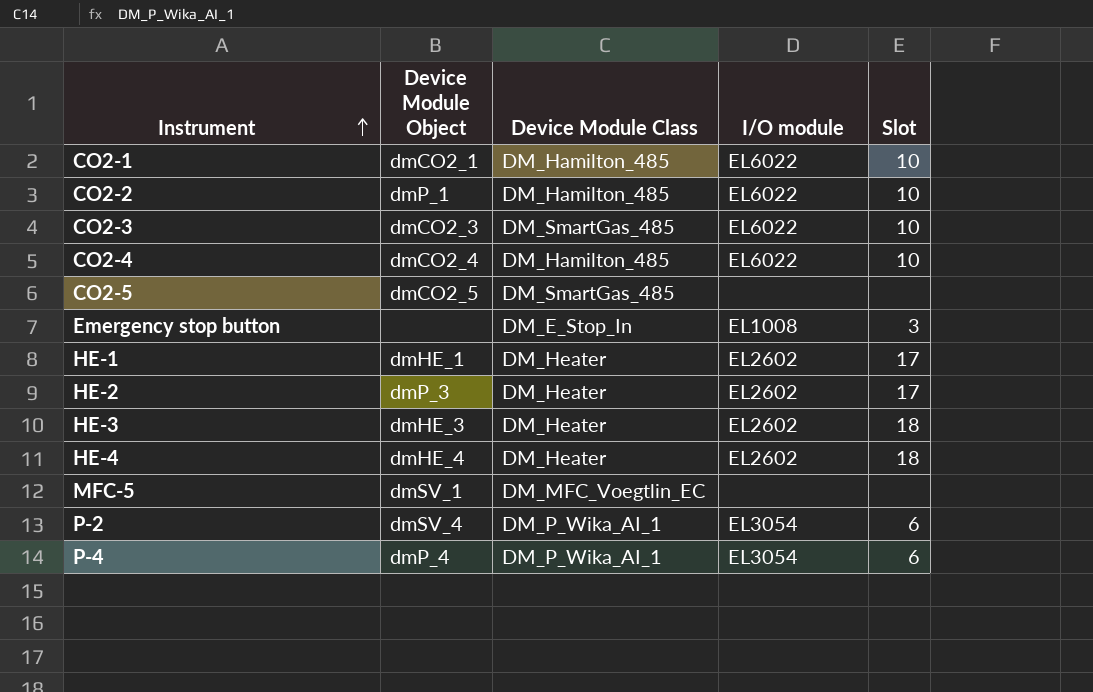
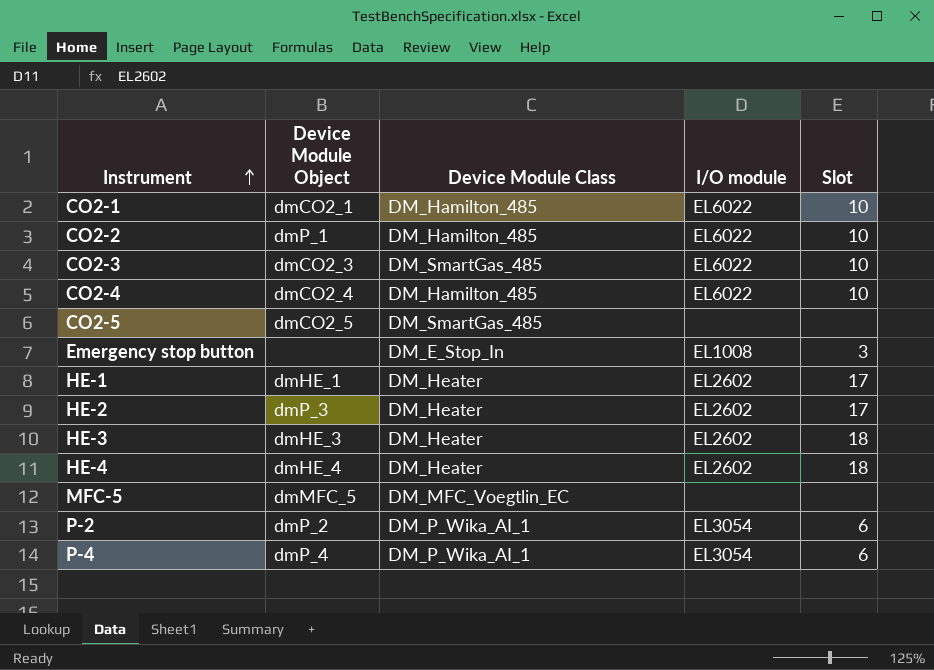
MFC-5 | Device Module Object: dmSV_1 -> dmMFC_5
P-2 | Device Module Object: dmSV_4 -> dmP_2

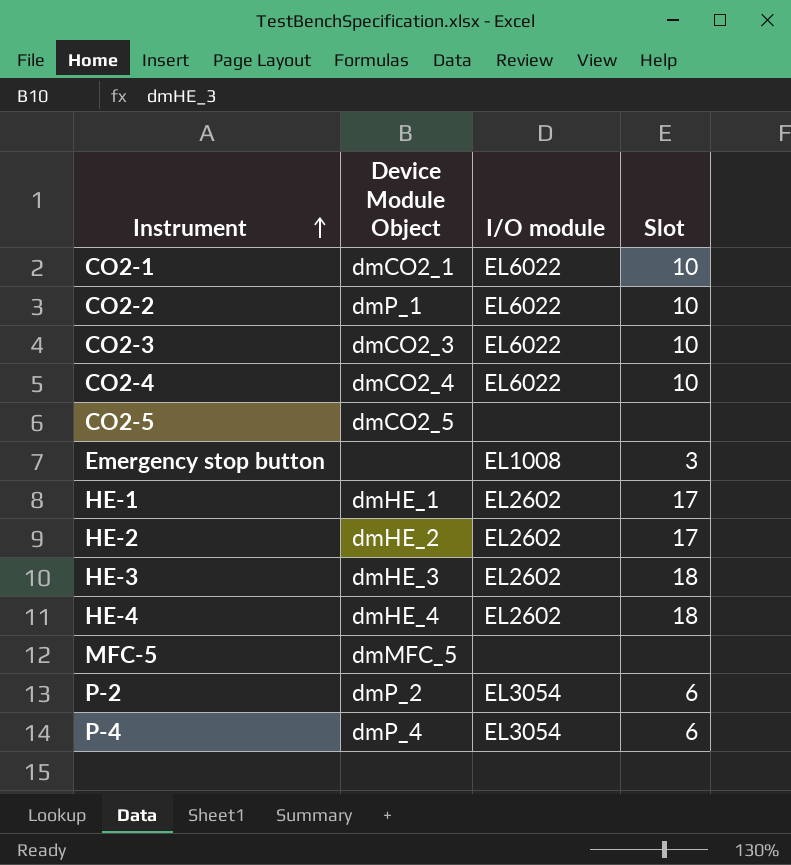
column Device Module Class | position: 3 -> none
HE-2 | Device Module Object: dmP_3 -> dmHE_2

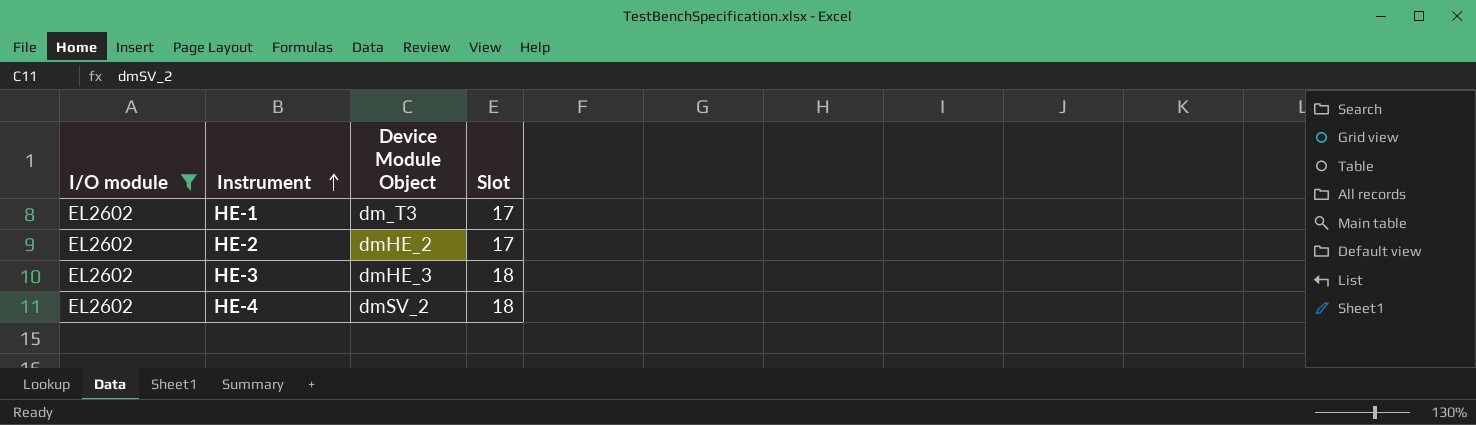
filter: none -> I/O module = EL2602
column I/O module | position: 3 -> 1
HE-1 | Device Module Object: dmHE_1 -> dm_T3
HE-4 | Device Module Object: dmHE_4 -> dmSV_2

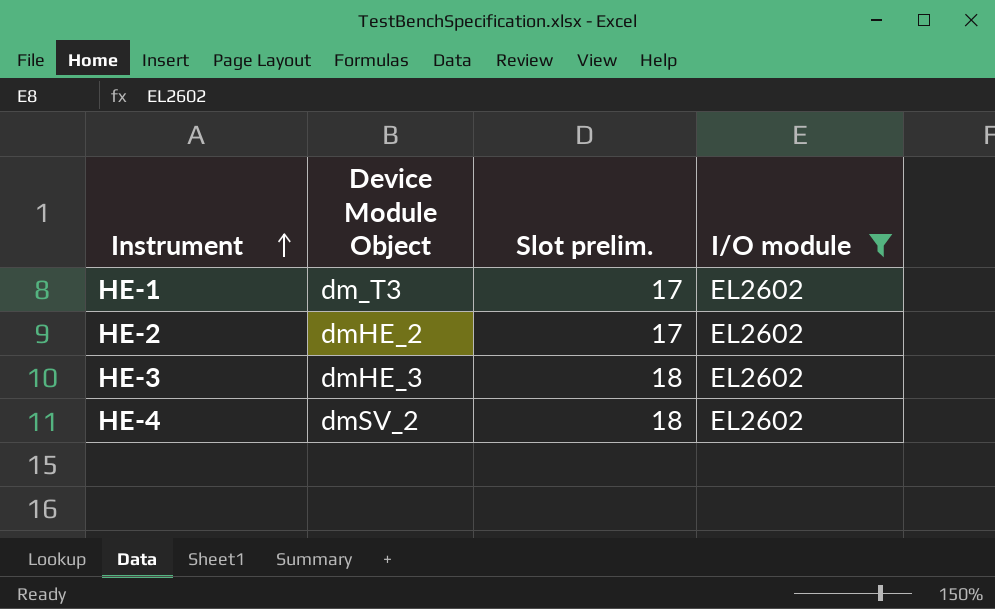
column name: Slot -> Slot prelim.
column I/O module | position: 1 -> 4

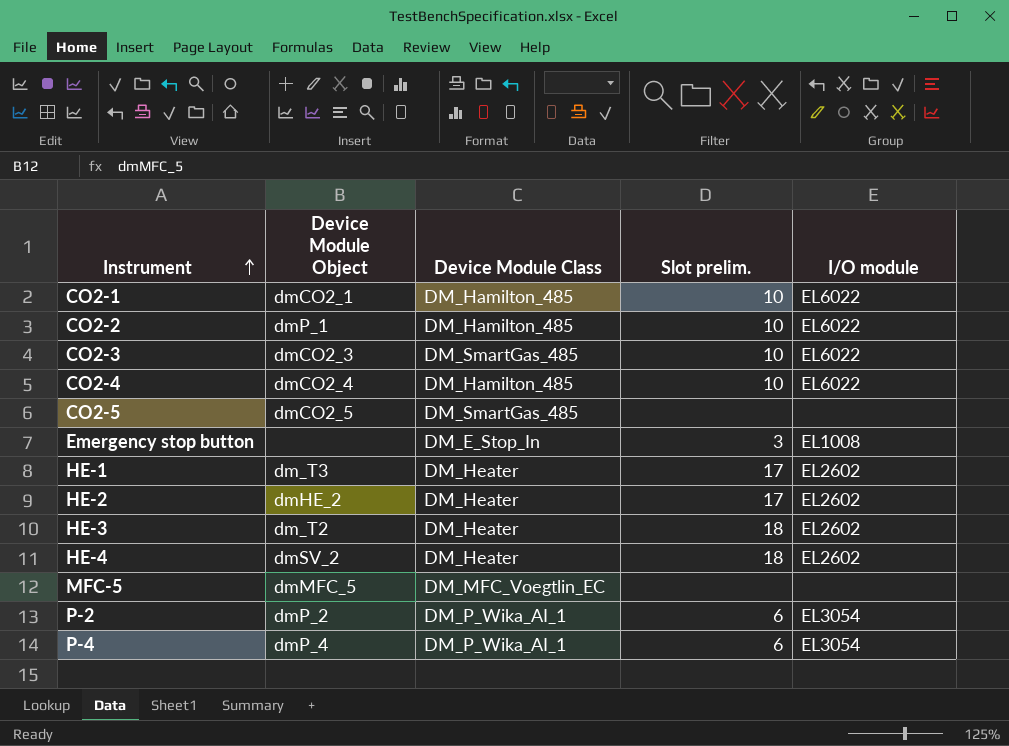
filter: I/O module = EL2602 -> none
column Device Module Class | position: none -> 3
HE-3 | Device Module Object: dmHE_3 -> dm_T2

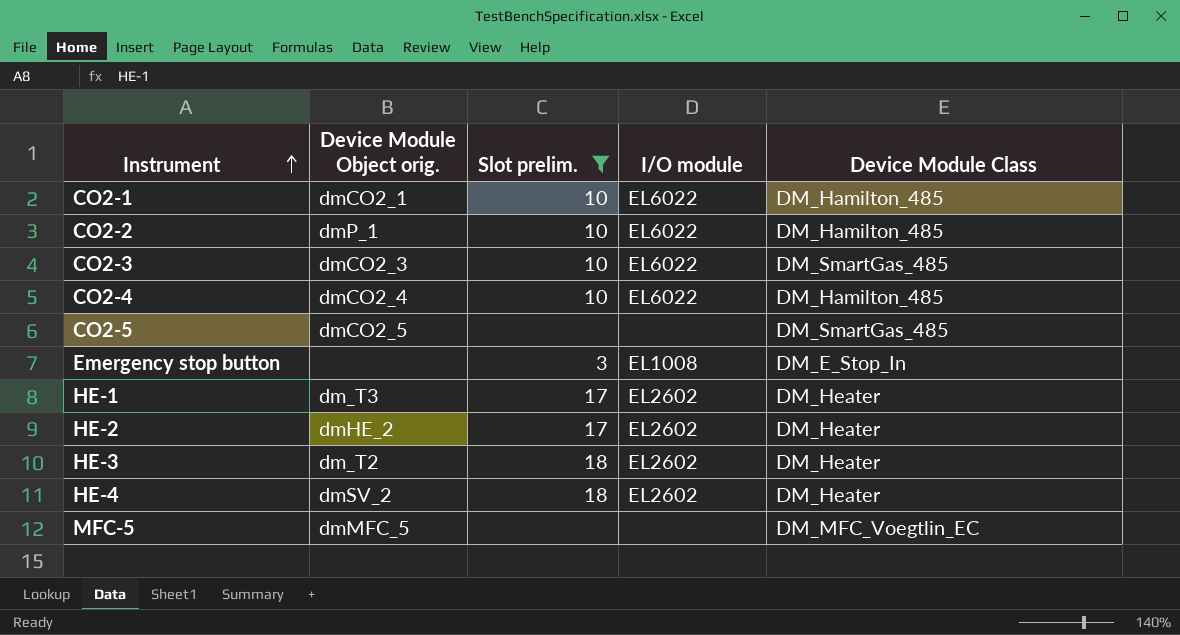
filter: none -> Slot prelim. != 6
column name: Device Module Object -> Device Module Object orig.
column Device Module Class | position: 3 -> 5

